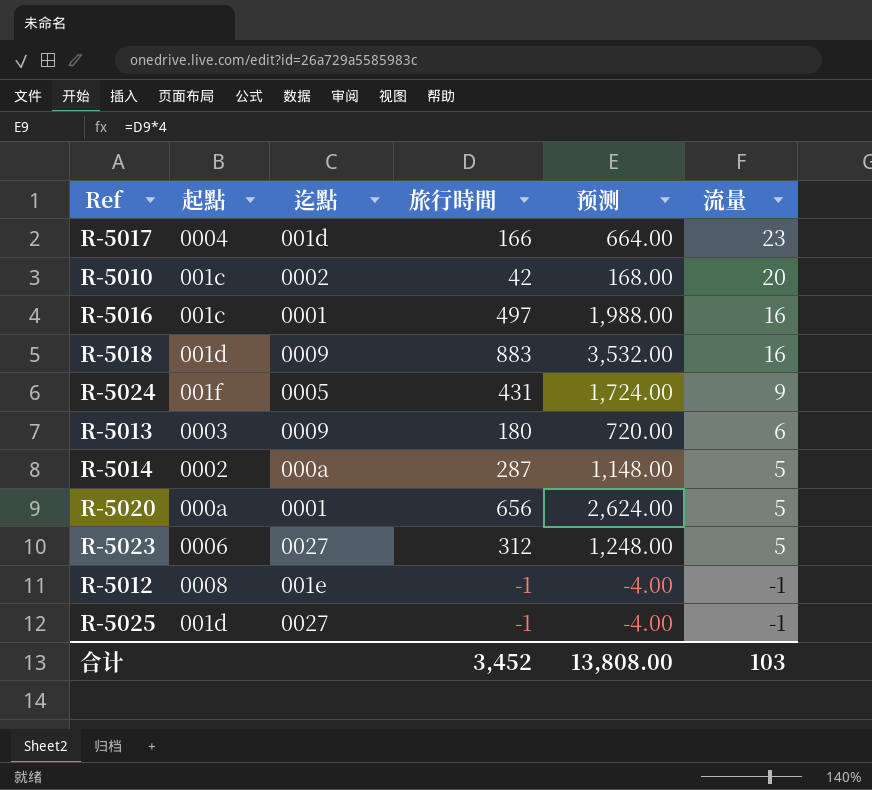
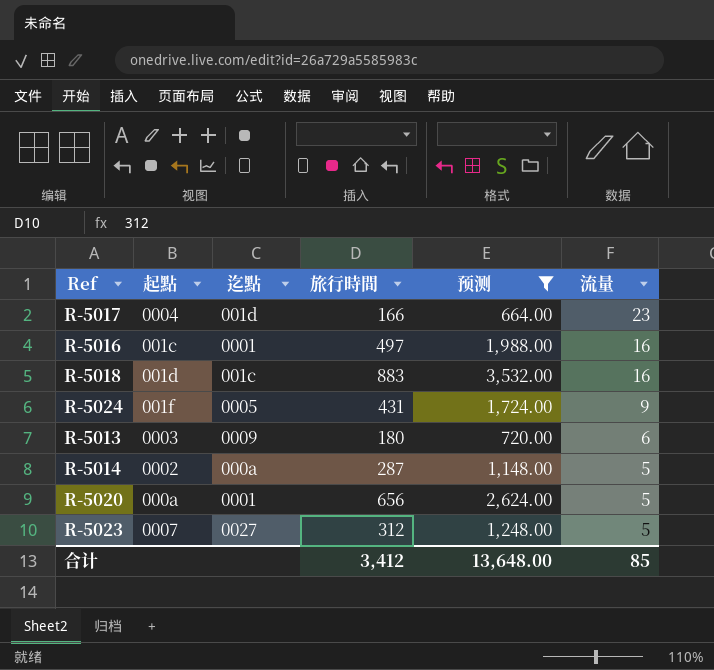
filter: none -> 预测 >= 664.00
R-5018 | 迄點: 0009 -> 001c
R-5023 | 起點: 0006 -> 0007
合计 | 旅行時間: 3,452 -> 3,412
合计 | 预测: 13,808.00 -> 13,648.00
合计 | 流量: 103 -> 85

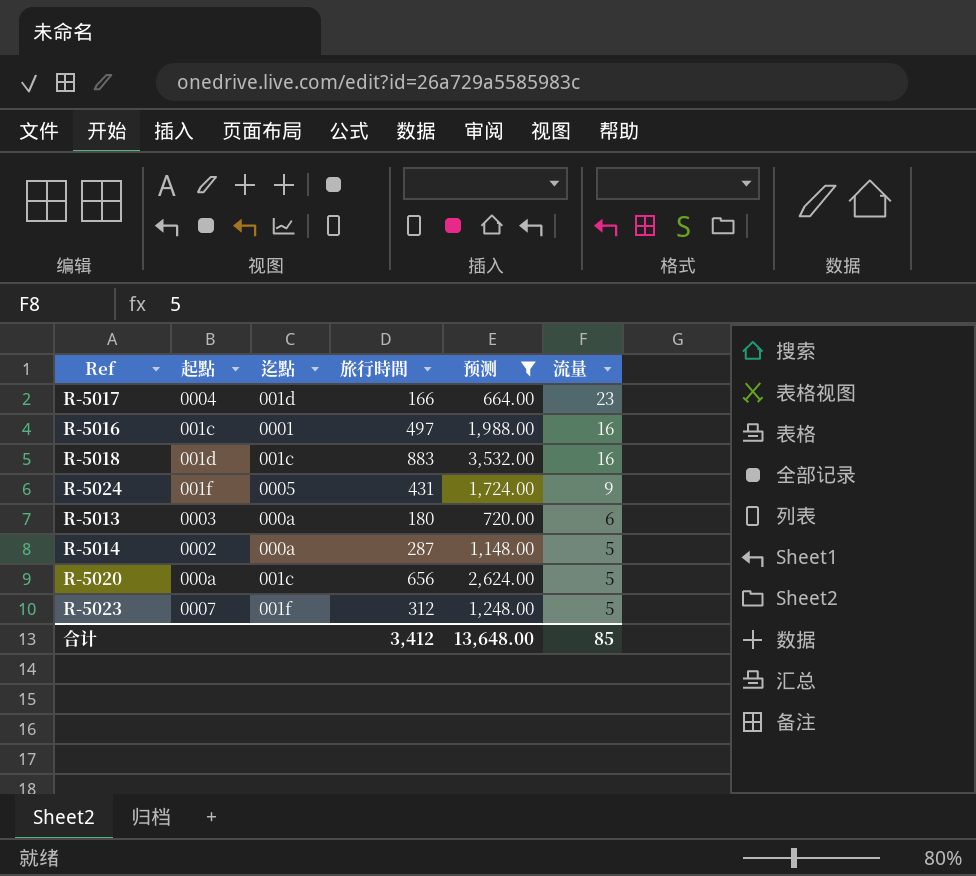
R-5013 | 迄點: 0009 -> 000a
R-5020 | 迄點: 0001 -> 001c
R-5023 | 迄點: 0027 -> 001f

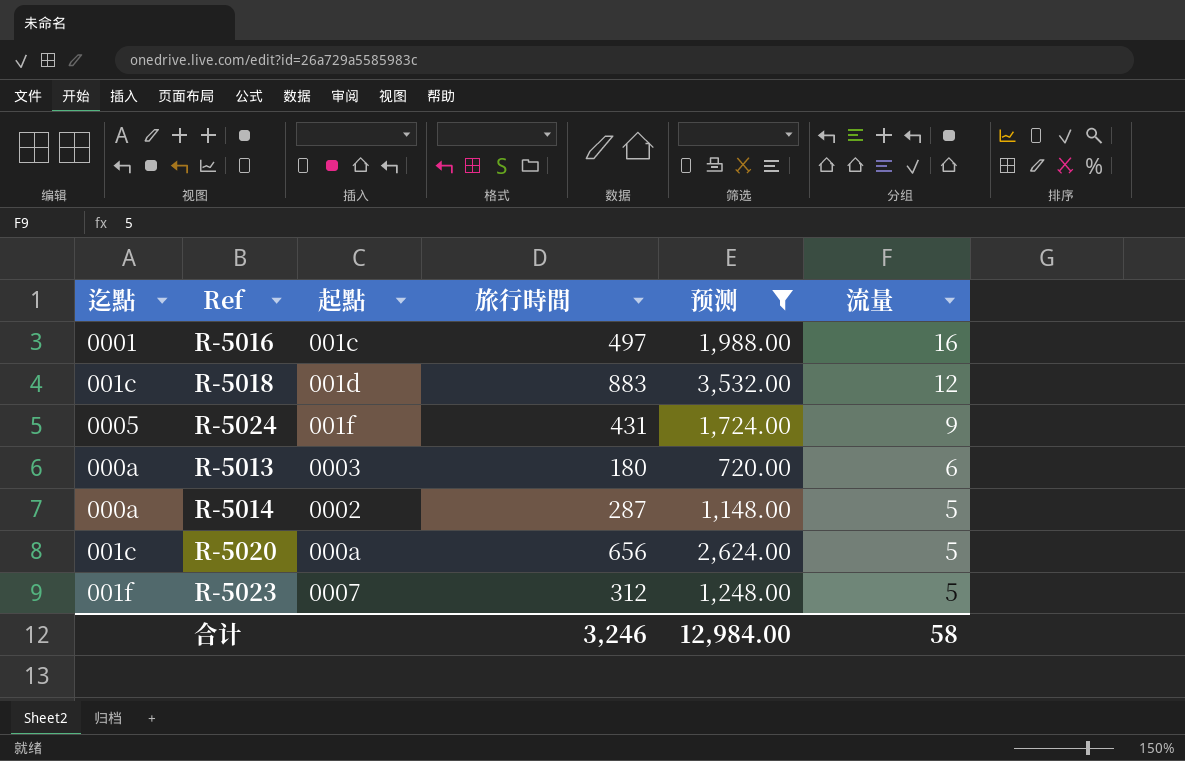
column 迄點 | position: 3 -> 1
row R-5017: 0004 | 001d | 166 | 664.00 | 23 -> none
R-5018 | 流量: 16 -> 12
合计 | 旅行時間: 3,412 -> 3,246
合计 | 预测: 13,648.00 -> 12,984.00
合计 | 流量: 85 -> 58

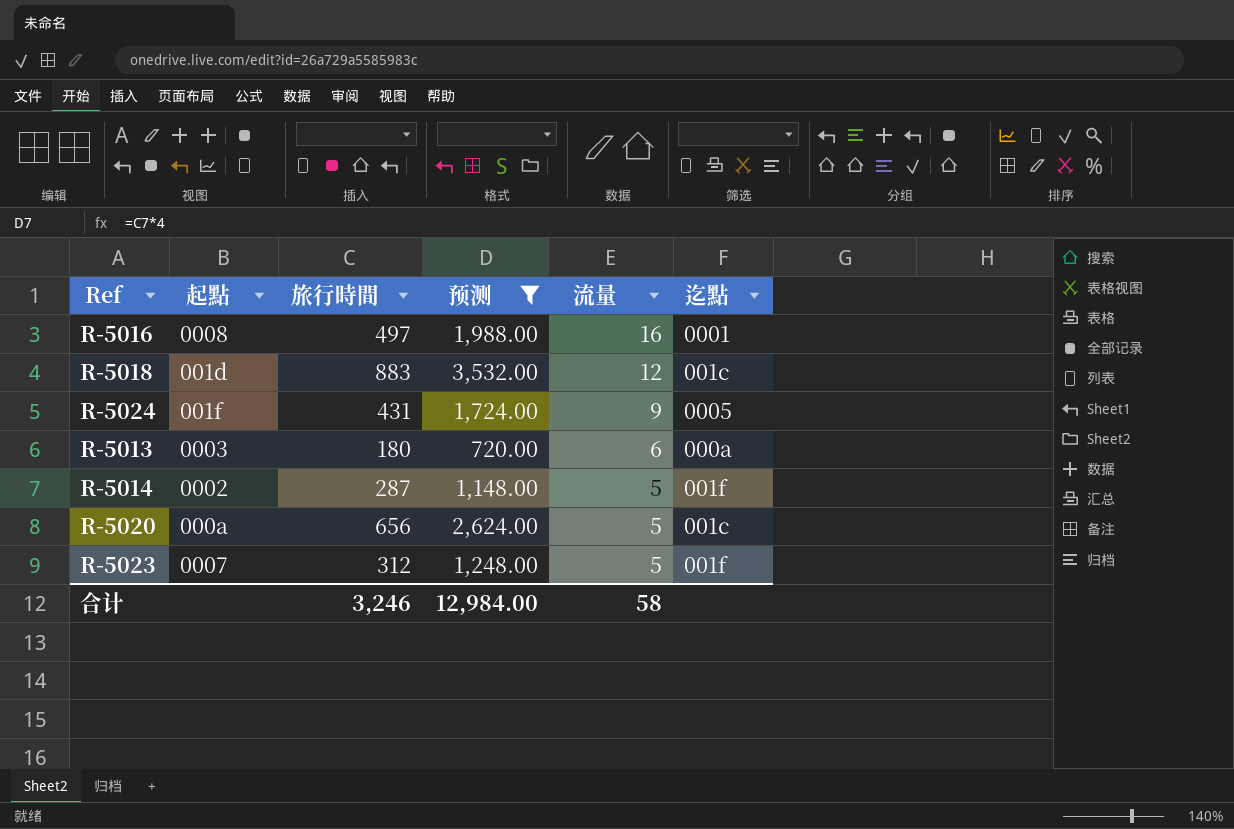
column 迄點 | position: 1 -> 6
R-5016 | 起點: 001c -> 0008
R-5014 | 迄點: 000a -> 001f

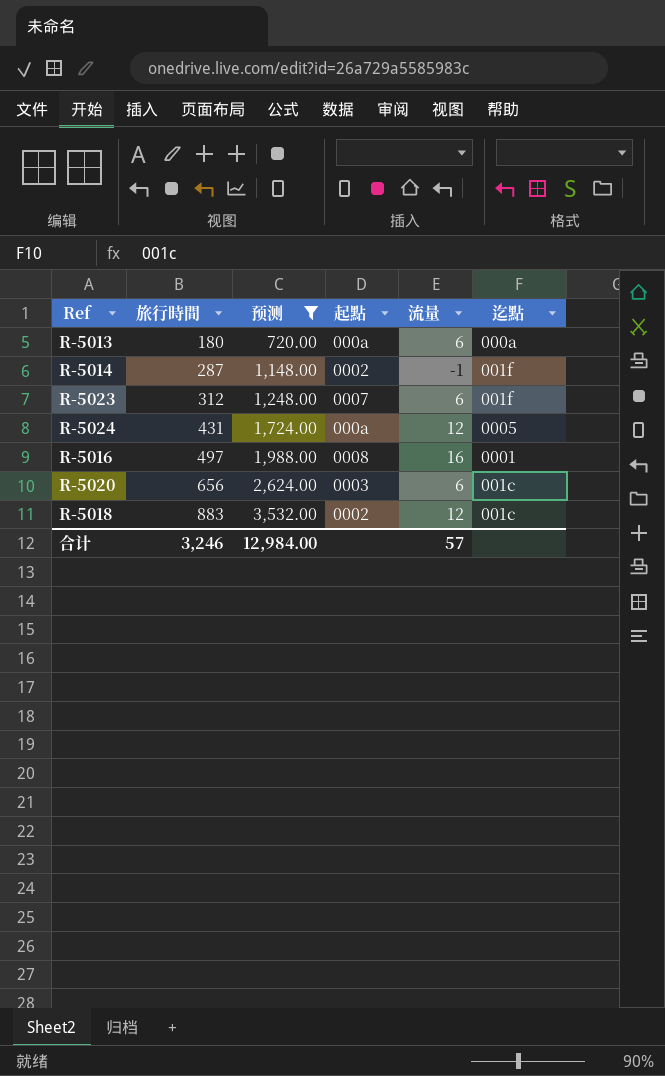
row order: 流量 descending -> 旅行時間 ascending
column 起點 | position: 2 -> 4
R-5013 | 起點: 0003 -> 000a
R-5014 | 流量: 5 -> -1
R-5023 | 流量: 5 -> 6
R-5024 | 起點: 001f -> 000a
R-5024 | 流量: 9 -> 12
R-5020 | 起點: 000a -> 0003
R-5020 | 流量: 5 -> 6
R-5018 | 起點: 001d -> 0002
合计 | 流量: 58 -> 57

